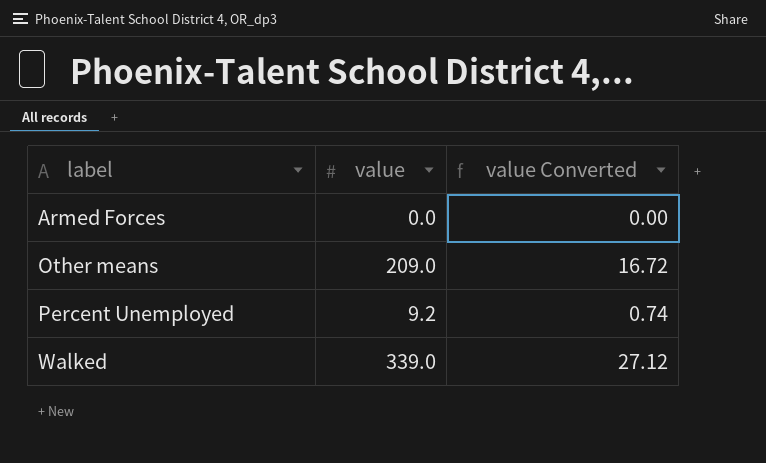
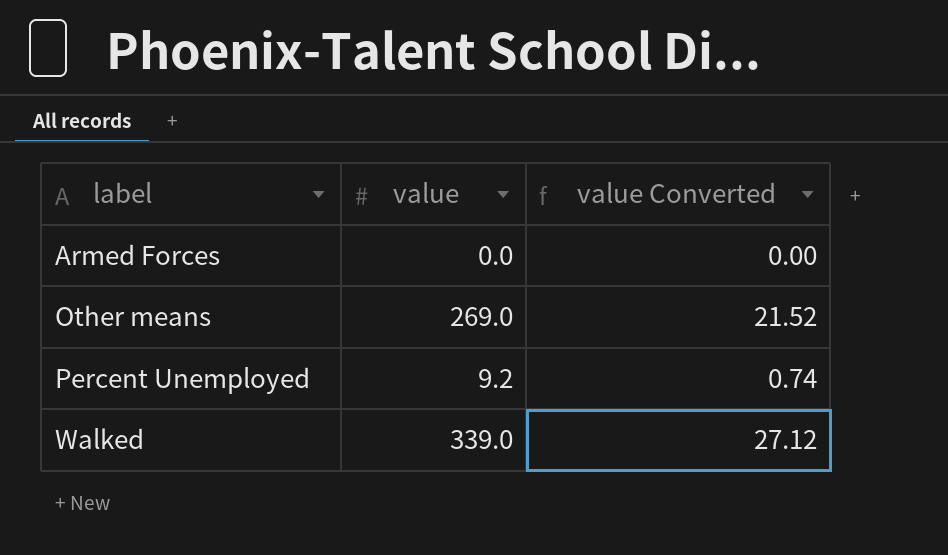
Other means | value: 209.0 -> 269.0
Other means | value Converted: 16.72 -> 21.52

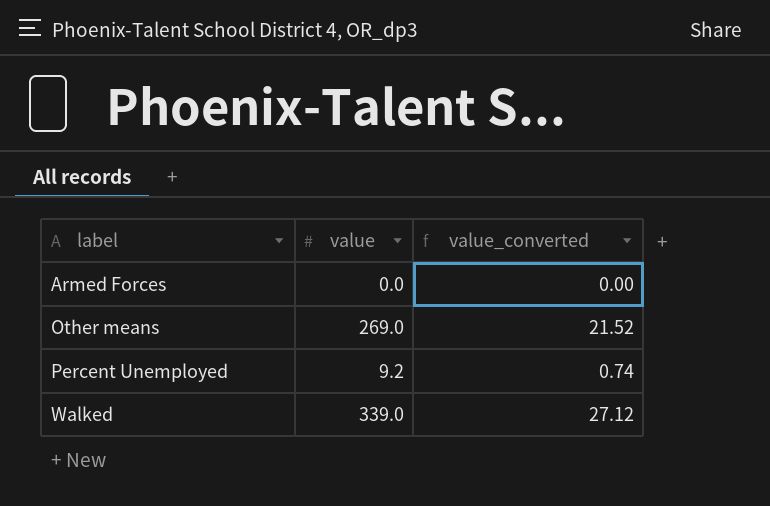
column name: value Converted -> value_converted

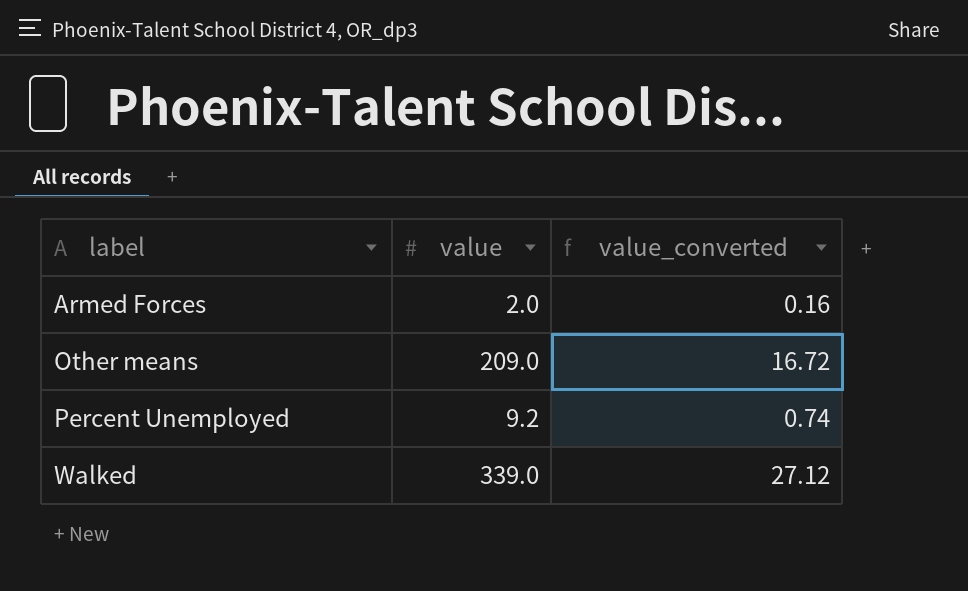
Armed Forces | value: 0.0 -> 2.0
Armed Forces | value_converted: 0.00 -> 0.16
Other means | value: 269.0 -> 209.0
Other means | value_converted: 21.52 -> 16.72

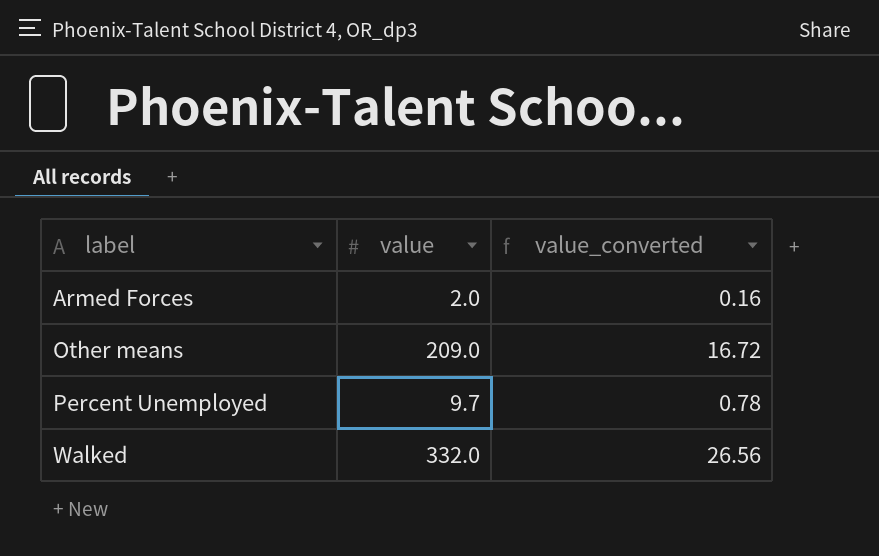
Percent Unemployed | value: 9.2 -> 9.7
Percent Unemployed | value_converted: 0.74 -> 0.78
Walked | value: 339.0 -> 332.0
Walked | value_converted: 27.12 -> 26.56

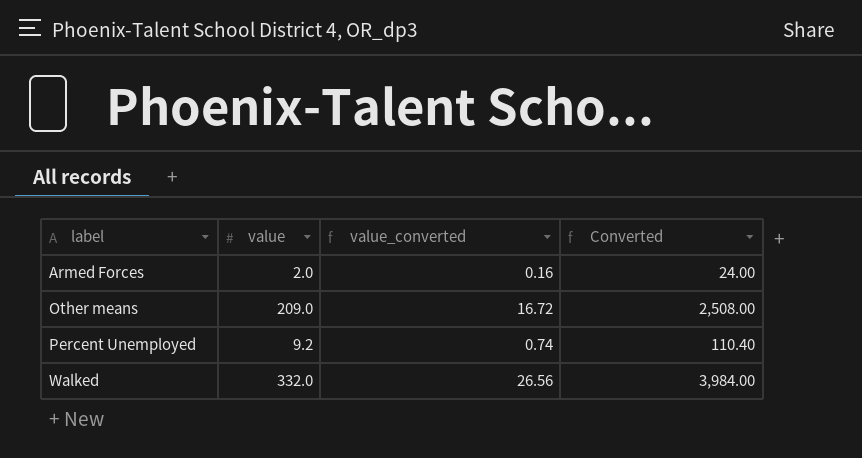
column Converted | formula: none -> [value] * 12
Percent Unemployed | value: 9.7 -> 9.2
Percent Unemployed | value_converted: 0.78 -> 0.74

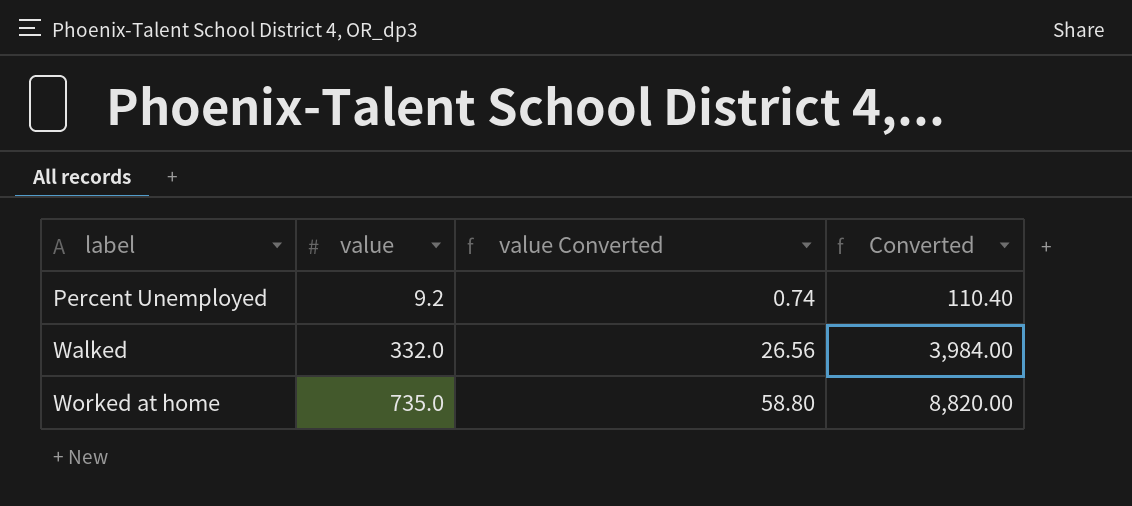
column name: value_converted -> value Converted
row Armed Forces: 2.0 | 0.16 | 24.00 -> none
row Other means: 209.0 | 16.72 | 2,508.00 -> none
row Worked at home: none -> 735.0 | 58.80 | 8,820.00

